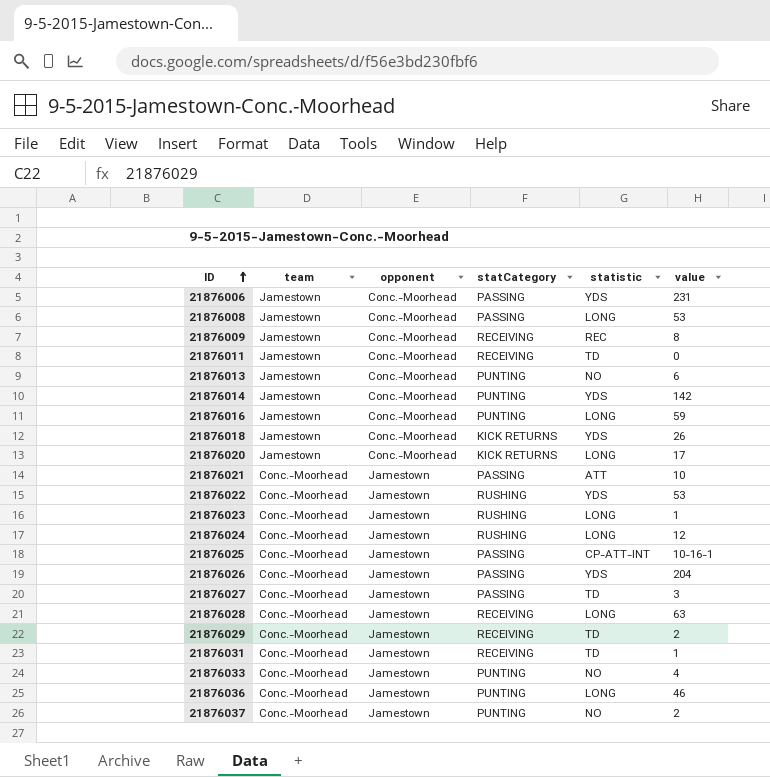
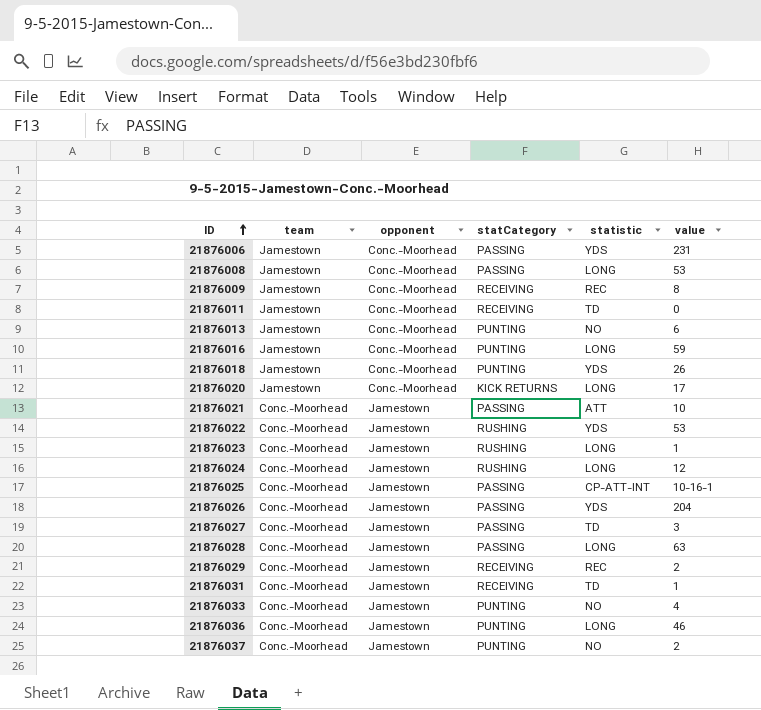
row 21876014: Jamestown | Conc.-Moorhead | PUNTING | YDS | 142 -> none
21876018 | statCategory: KICK RETURNS -> PUNTING
21876028 | statCategory: RECEIVING -> PASSING
21876029 | statistic: TD -> REC

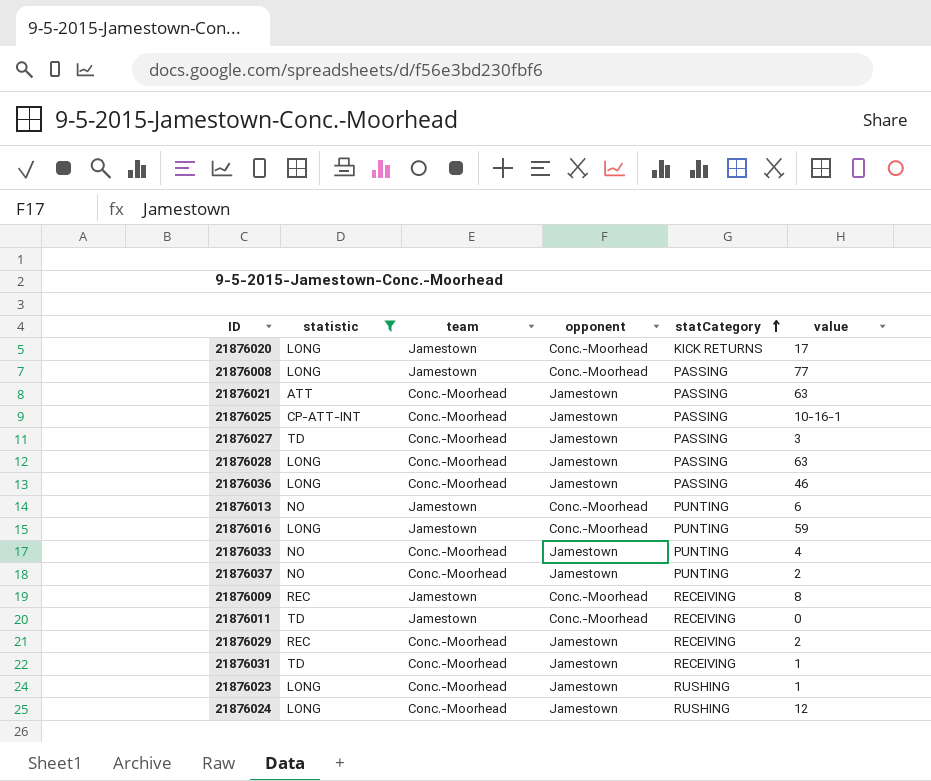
filter: none -> statistic != YDS
row order: ID ascending -> statCategory ascending
column statistic | position: 5 -> 2
21876008 | value: 53 -> 77
21876021 | value: 10 -> 63
21876036 | statCategory: PUNTING -> PASSING

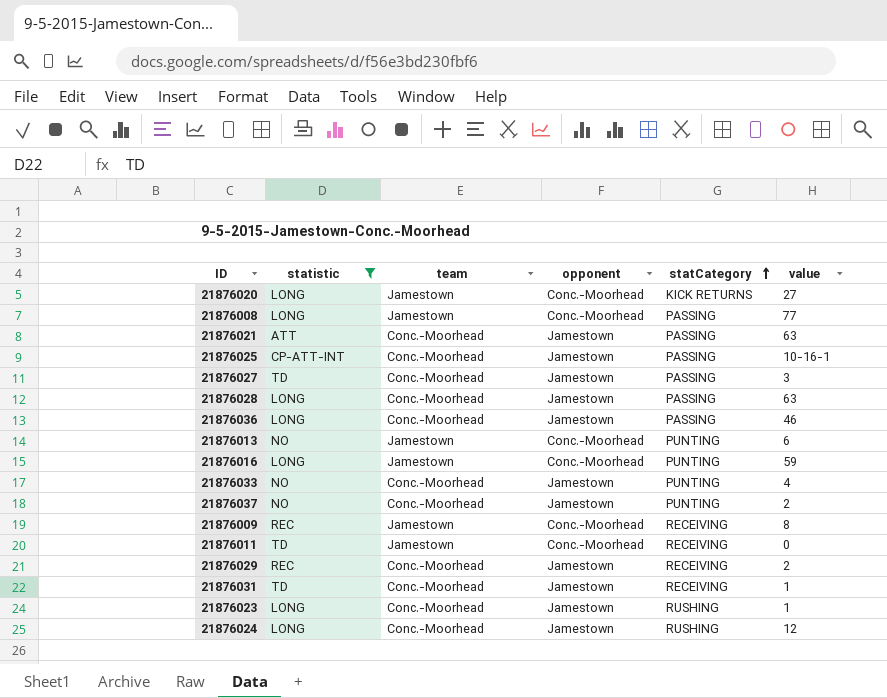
21876020 | value: 17 -> 27

